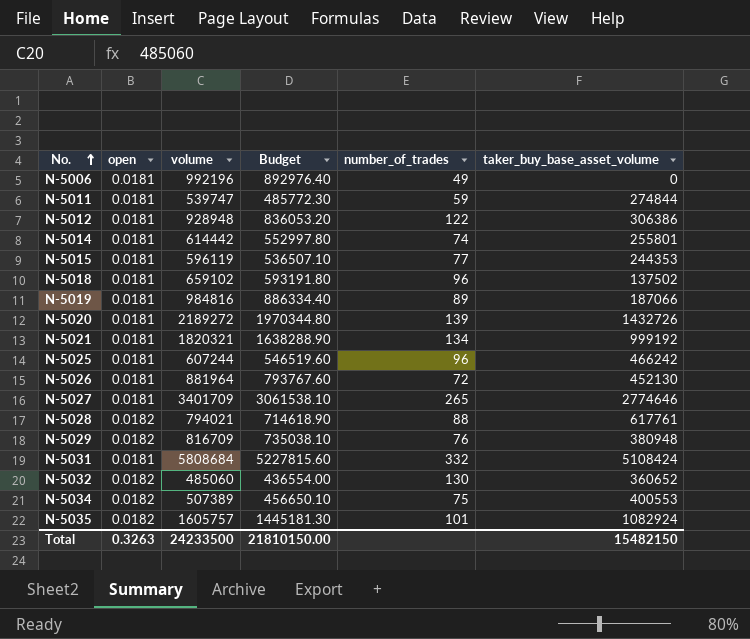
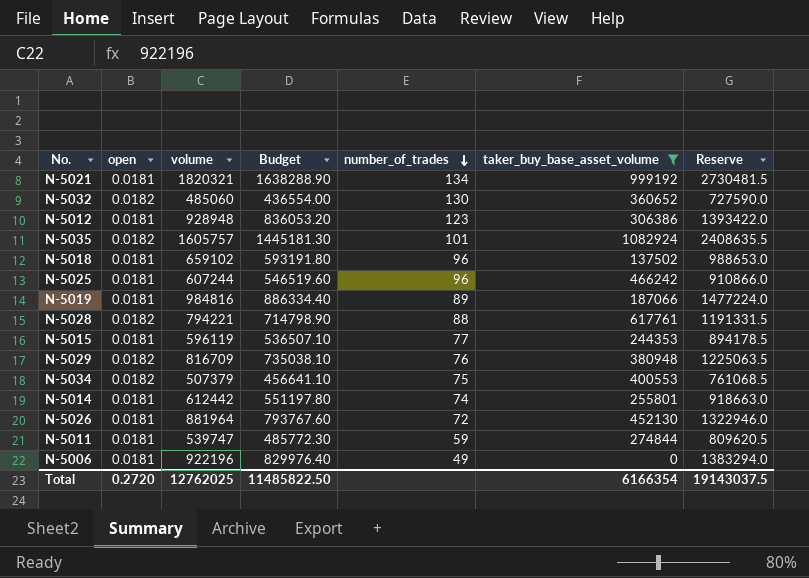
filter: none -> taker_buy_base_asset_volume <= 1082924
row order: No. ascending -> number_of_trades descending
column Reserve | formula: none -> [volume] * 1.5
N-5012 | number_of_trades: 122 -> 123
N-5028 | volume: 794021 -> 794221
N-5028 | Budget: 714618.90 -> 714798.90
N-5034 | volume: 507389 -> 507379
N-5034 | Budget: 456650.10 -> 456641.10
N-5014 | volume: 614442 -> 612442
N-5014 | Budget: 552997.80 -> 551197.80
N-5006 | volume: 992196 -> 922196
N-5006 | Budget: 892976.40 -> 829976.40
Total | open: 0.3263 -> 0.2720
Total | volume: 24233500 -> 12762025
Total | Budget: 21810150.00 -> 11485822.50
Total | taker_buy_base_asset_volume: 15482150 -> 6166354

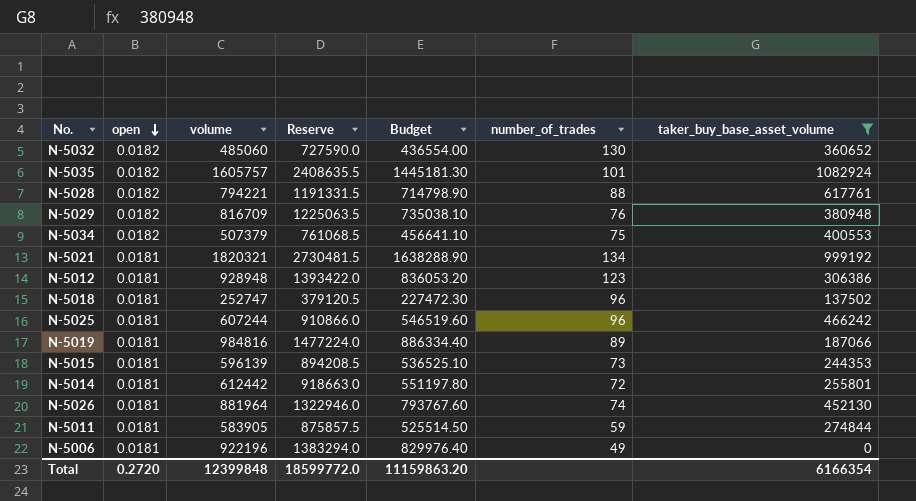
row order: number_of_trades descending -> open descending
column Reserve | position: 7 -> 4
N-5018 | volume: 659102 -> 252747
N-5018 | Reserve: 988653.0 -> 379120.5
N-5018 | Budget: 593191.80 -> 227472.30
N-5015 | volume: 596119 -> 596139
N-5015 | Reserve: 894178.5 -> 894208.5
N-5015 | Budget: 536507.10 -> 536525.10
N-5015 | number_of_trades: 77 -> 73
N-5014 | number_of_trades: 74 -> 72
N-5026 | number_of_trades: 72 -> 74
N-5011 | volume: 539747 -> 583905
N-5011 | Reserve: 809620.5 -> 875857.5
N-5011 | Budget: 485772.30 -> 525514.50
Total | volume: 12762025 -> 12399848
Total | Reserve: 19143037.5 -> 18599772.0
Total | Budget: 11485822.50 -> 11159863.20

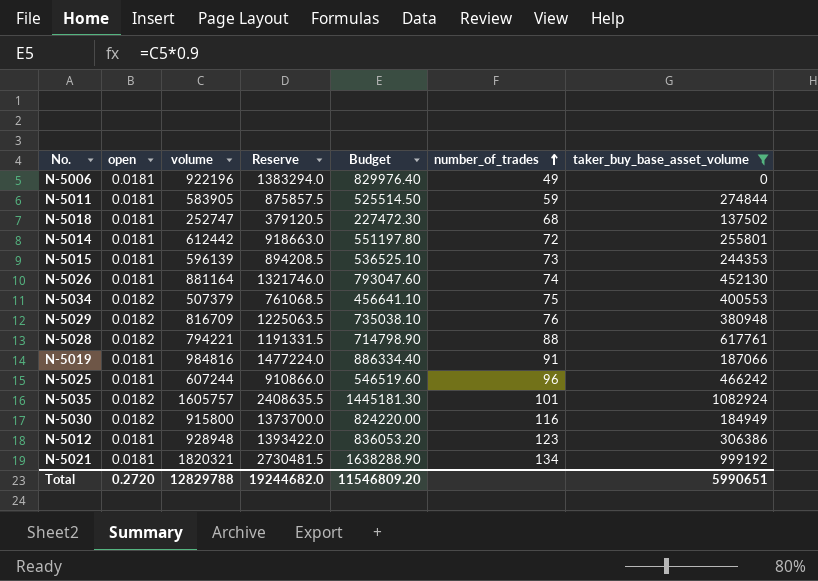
row order: open descending -> number_of_trades ascending
row N-5032: 0.0182 | 485060 | 727590.0 | 436554.00 | 130 | 360652 -> none
N-5018 | number_of_trades: 96 -> 68
N-5026 | volume: 881964 -> 881164
N-5026 | Reserve: 1322946.0 -> 1321746.0
N-5026 | Budget: 793767.60 -> 793047.60
N-5019 | number_of_trades: 89 -> 91
row N-5030: none -> 0.0182 | 915800 | 1373700.0 | 824220.00 | 116 | 184949
Total | volume: 12399848 -> 12829788
Total | Reserve: 18599772.0 -> 19244682.0
Total | Budget: 11159863.20 -> 11546809.20
Total | taker_buy_base_asset_volume: 6166354 -> 5990651

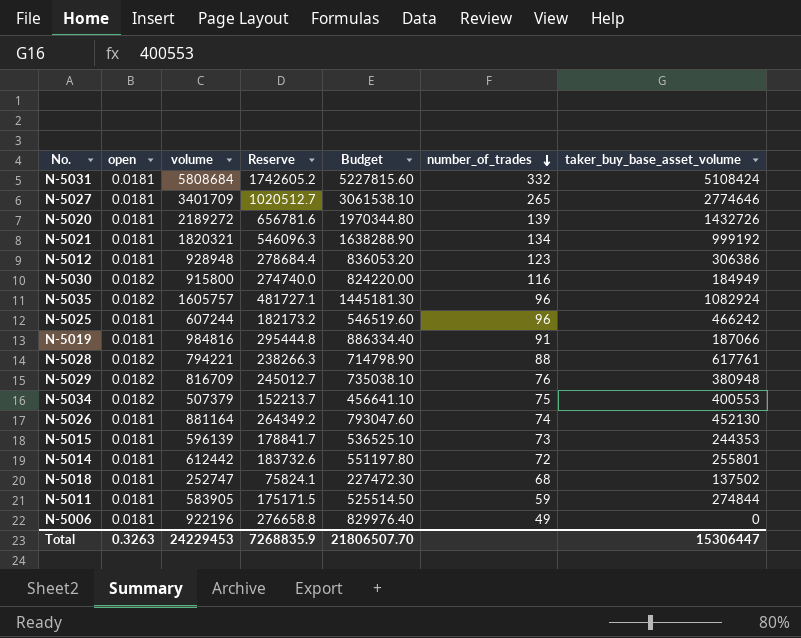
filter: taker_buy_base_asset_volume <= 1082924 -> none
row order: number_of_trades ascending -> number_of_trades descending
column Reserve | formula: [volume] * 1.5 -> [volume] * 0.3
N-5035 | number_of_trades: 101 -> 96
Total | open: 0.2720 -> 0.3263
Total | volume: 12829788 -> 24229453
Total | Reserve: 19244682.0 -> 7268835.9
Total | Budget: 11546809.20 -> 21806507.70
Total | taker_buy_base_asset_volume: 5990651 -> 15306447

